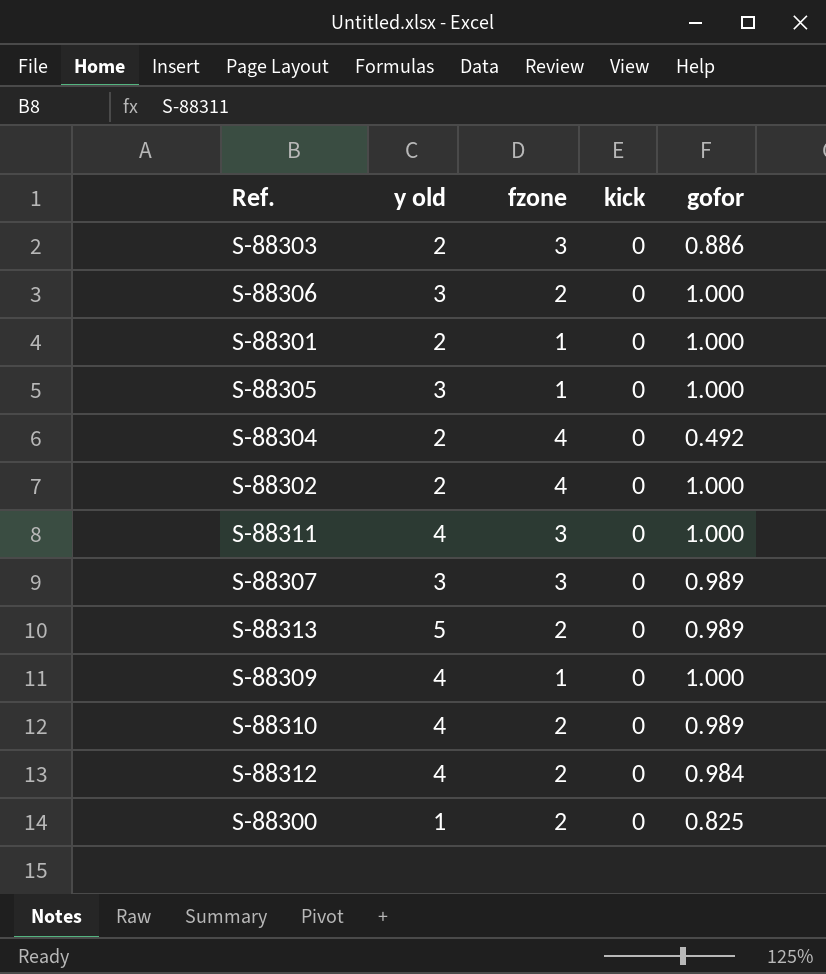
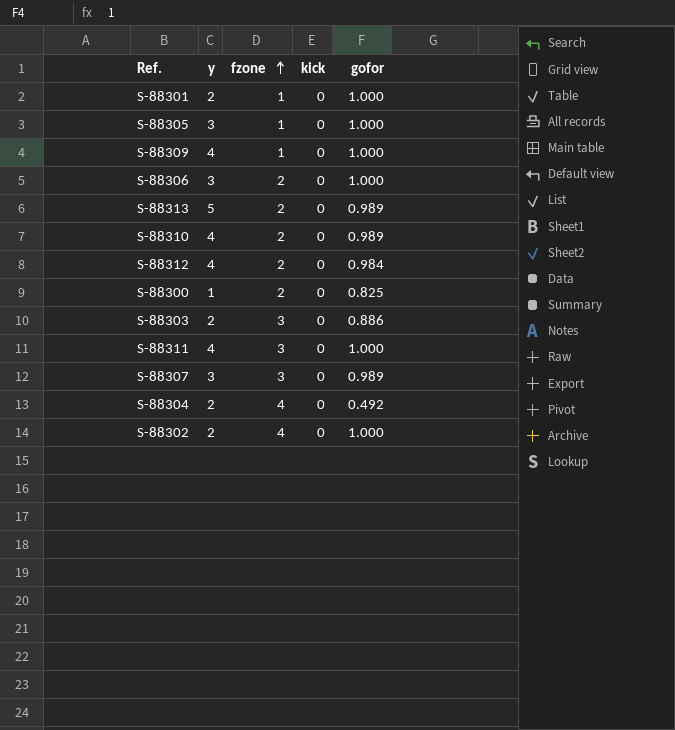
row order: none -> fzone ascending
column name: y old -> y

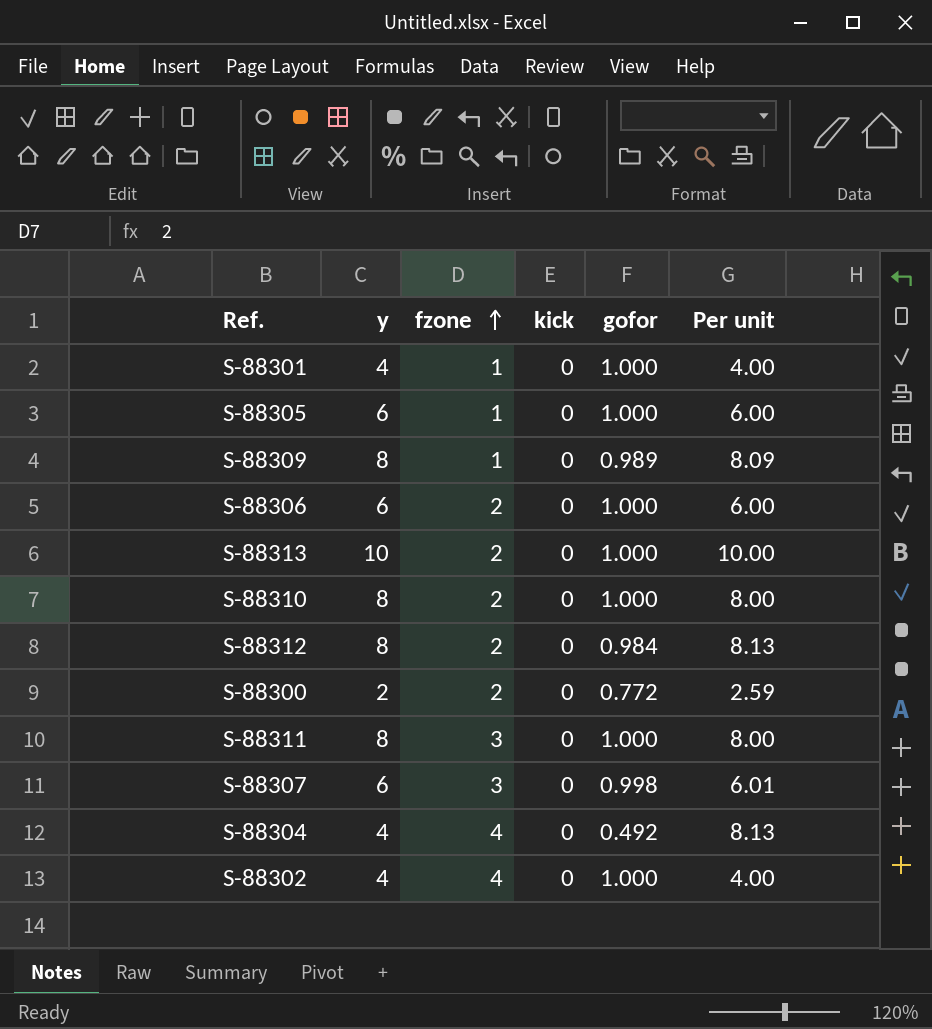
column Per unit | formula: none -> [y] / [gofor]
row S-88303: 2 | 3 | 0 | 0.886 -> none
S-88301 | y: 2 -> 4
S-88305 | y: 3 -> 6
S-88309 | y: 4 -> 8
S-88309 | gofor: 1.000 -> 0.989
S-88306 | y: 3 -> 6
S-88313 | y: 5 -> 10
S-88313 | gofor: 0.989 -> 1.000
S-88310 | y: 4 -> 8
S-88310 | gofor: 0.989 -> 1.000
S-88312 | y: 4 -> 8
S-88300 | y: 1 -> 2
S-88300 | gofor: 0.825 -> 0.772
S-88311 | y: 4 -> 8
S-88307 | y: 3 -> 6
S-88307 | gofor: 0.989 -> 0.998
S-88304 | y: 2 -> 4
S-88302 | y: 2 -> 4

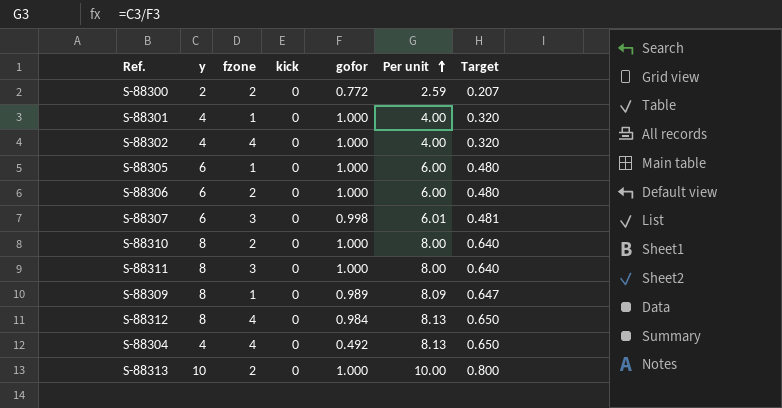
row order: fzone ascending -> Per unit ascending
column Target | formula: none -> [Per unit] * 0.08
S-88312 | fzone: 2 -> 4

